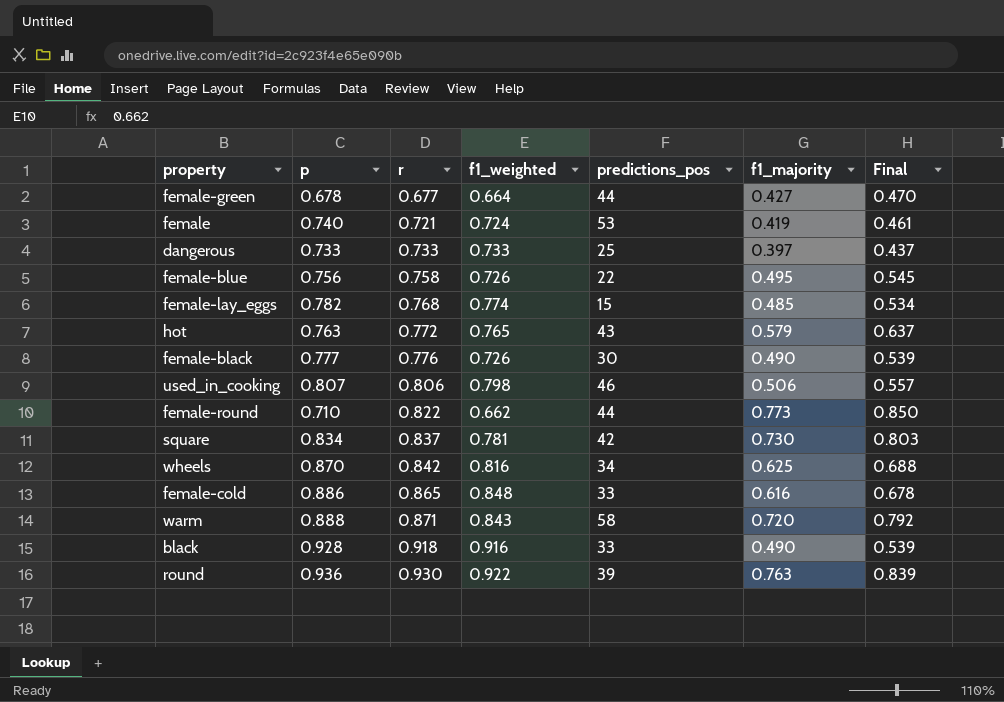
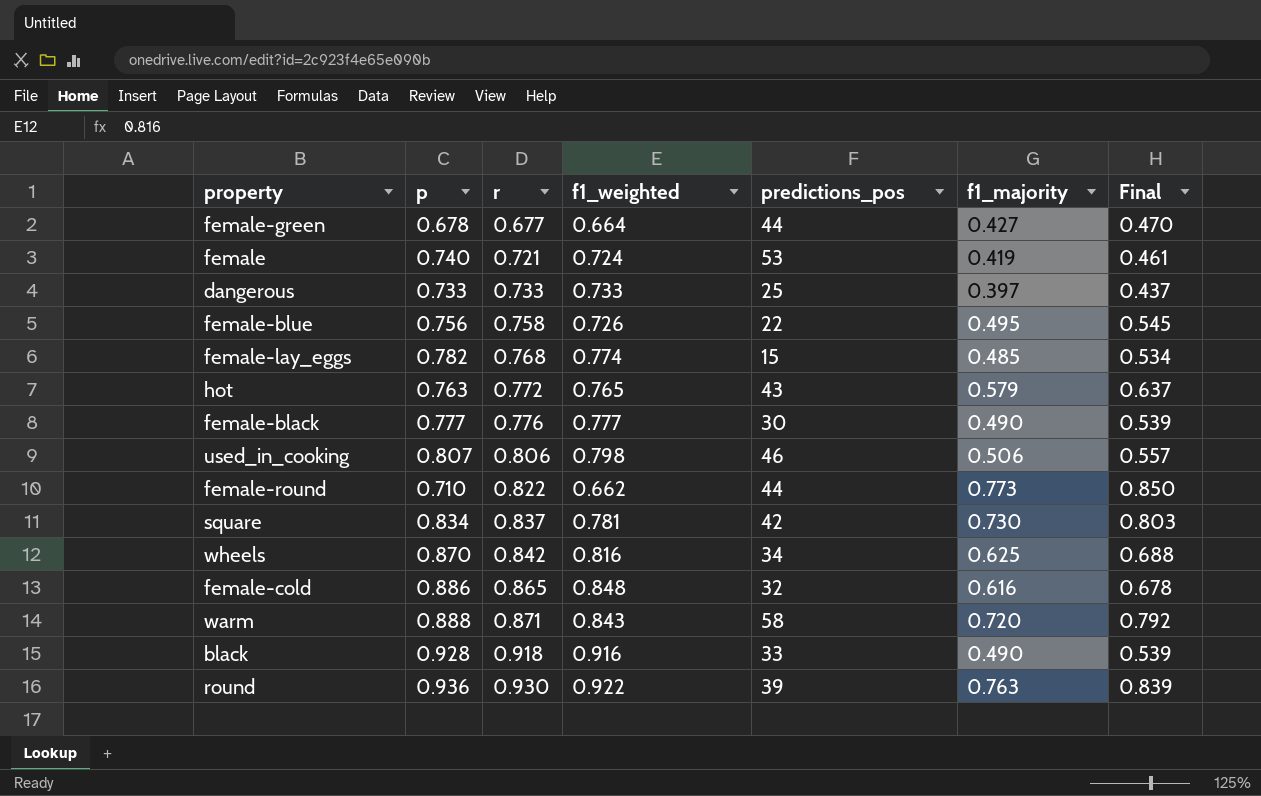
female-black | f1_weighted: 0.726 -> 0.777
female-cold | predictions_pos: 33 -> 32

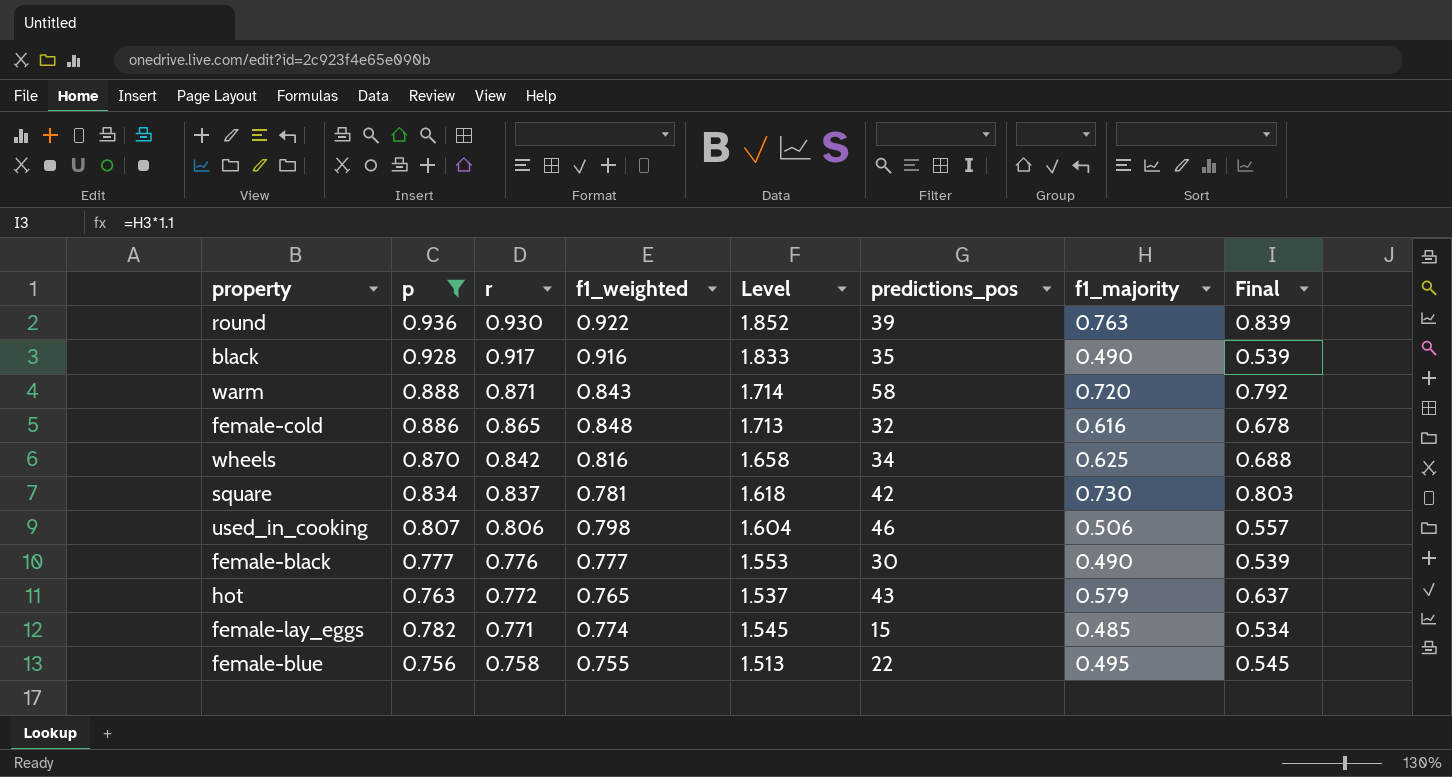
filter: none -> p >= 0.756
row order: r ascending -> r descending
column Level | formula: none -> [r] + [f1_weighted]
black | r: 0.918 -> 0.917
black | predictions_pos: 33 -> 35
female-lay_eggs | r: 0.768 -> 0.771
female-blue | f1_weighted: 0.726 -> 0.755

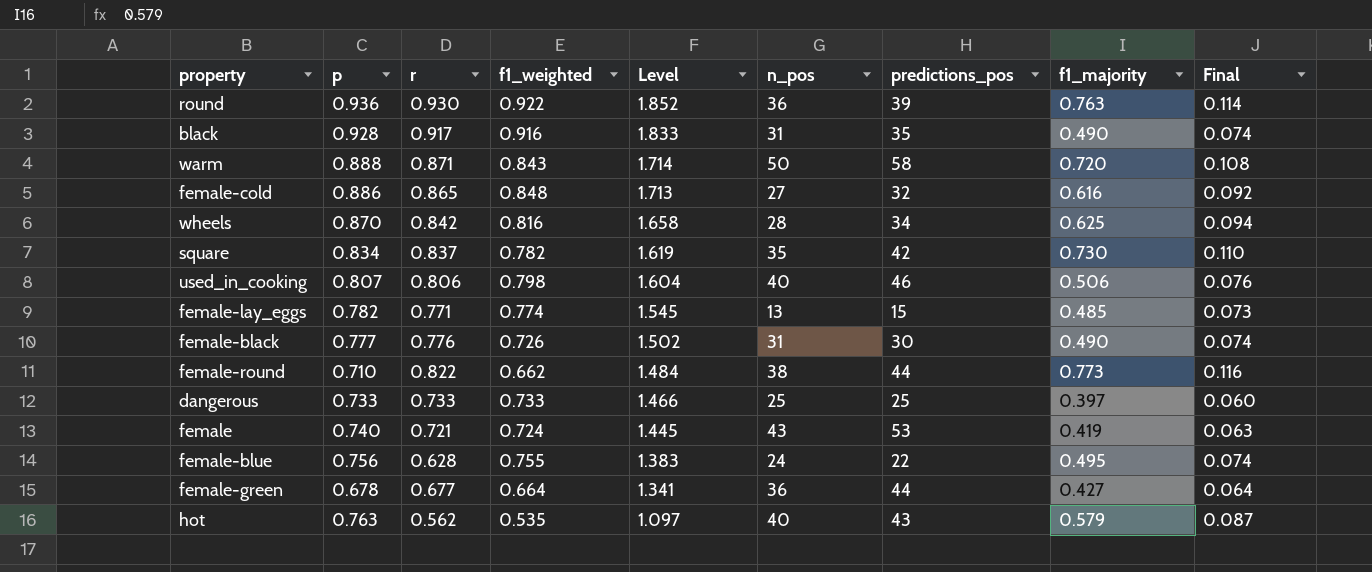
filter: p >= 0.756 -> none
row order: r descending -> Level descending
column n_pos | position: none -> 6
column Final | formula: [f1_majority] * 1.1 -> [f1_majority] * 0.15
square | f1_weighted: 0.781 -> 0.782
square | Level: 1.618 -> 1.619
female-black | f1_weighted: 0.777 -> 0.726
female-black | Level: 1.553 -> 1.502
female-blue | r: 0.758 -> 0.628
female-blue | Level: 1.513 -> 1.383
hot | r: 0.772 -> 0.562
hot | f1_weighted: 0.765 -> 0.535
hot | Level: 1.537 -> 1.097

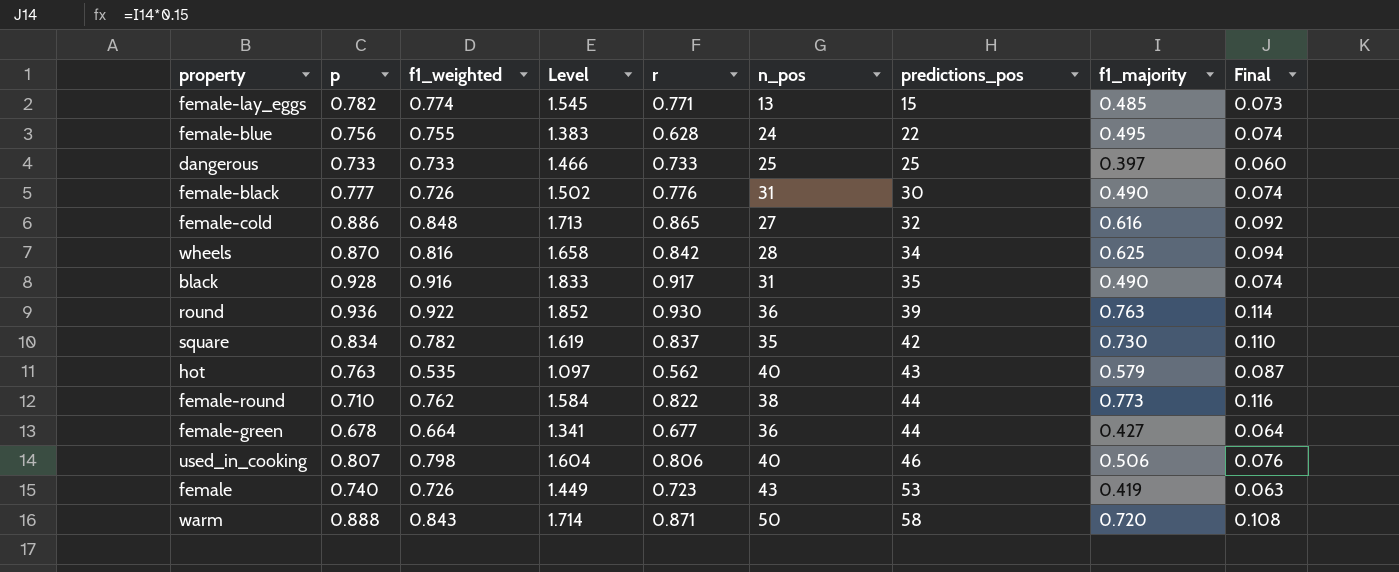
row order: Level descending -> predictions_pos ascending
column r | position: 3 -> 5
female-round | f1_weighted: 0.662 -> 0.762
female-round | Level: 1.484 -> 1.584
female | f1_weighted: 0.724 -> 0.726
female | Level: 1.445 -> 1.449
female | r: 0.721 -> 0.723

